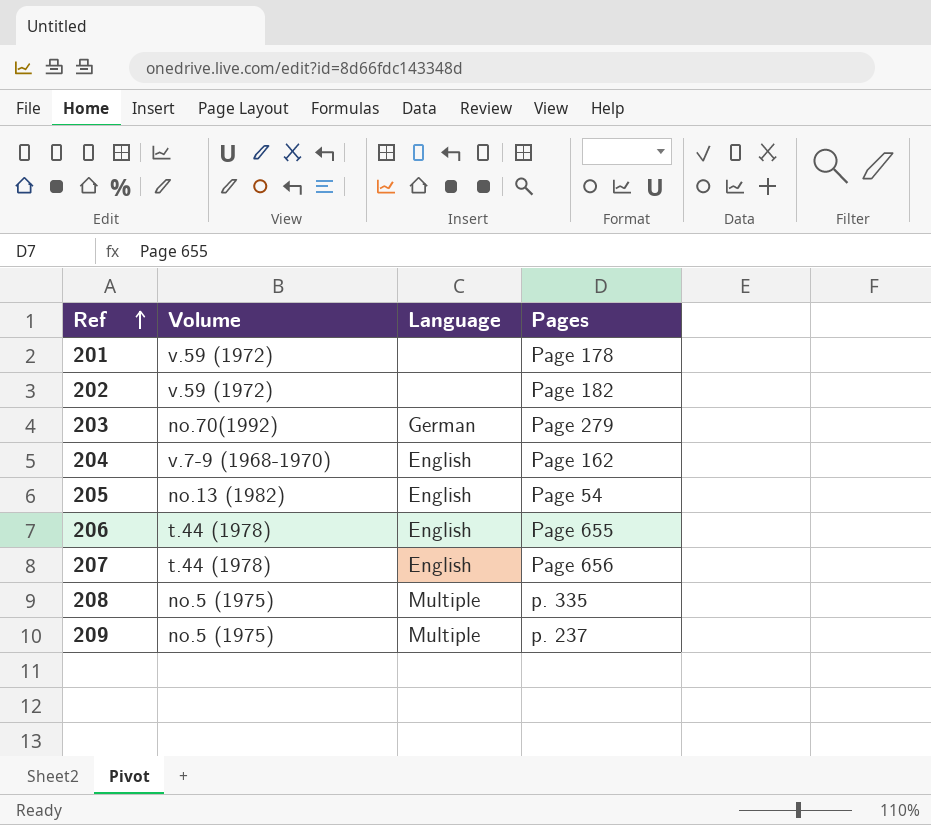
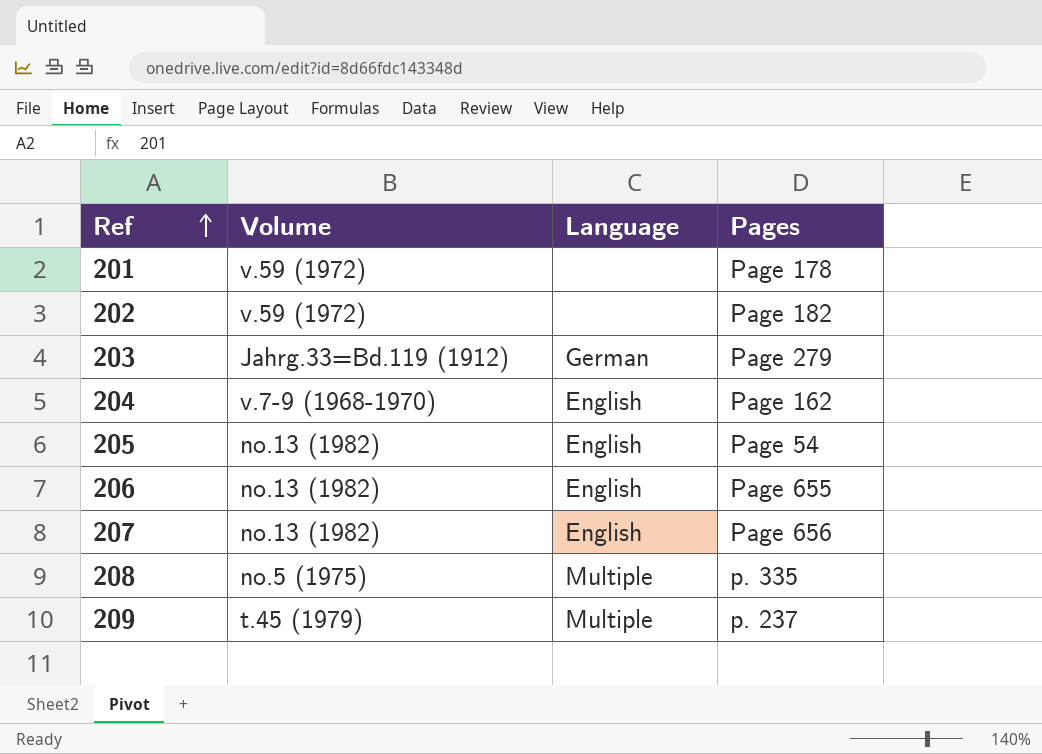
203 | Volume: no.70(1992) -> Jahrg.33=Bd.119 (1912)
206 | Volume: t.44 (1978) -> no.13 (1982)
207 | Volume: t.44 (1978) -> no.13 (1982)
209 | Volume: no.5 (1975) -> t.45 (1979)

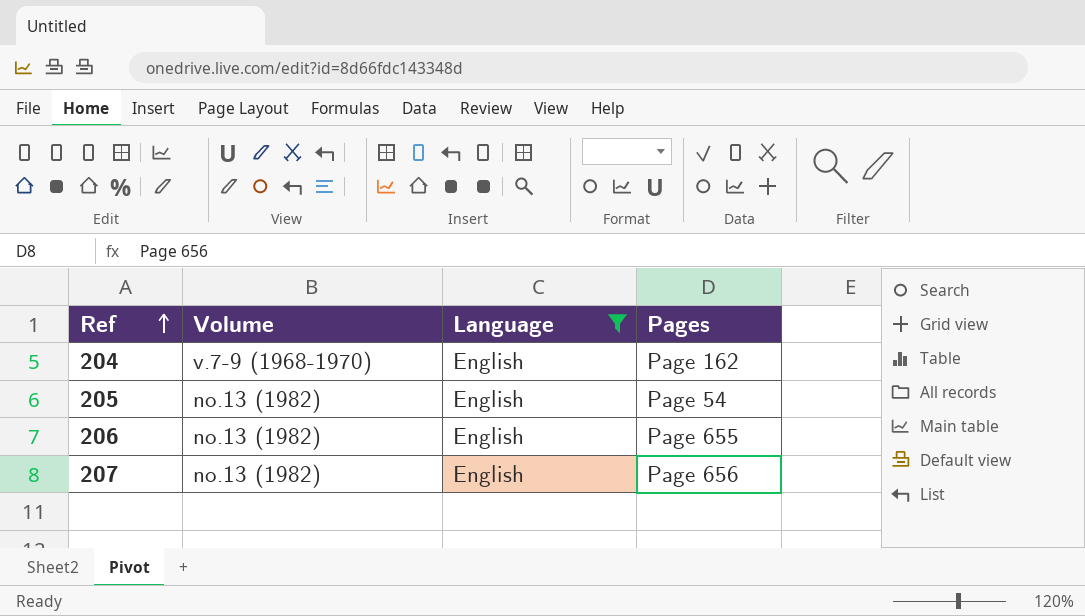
filter: none -> Language = English

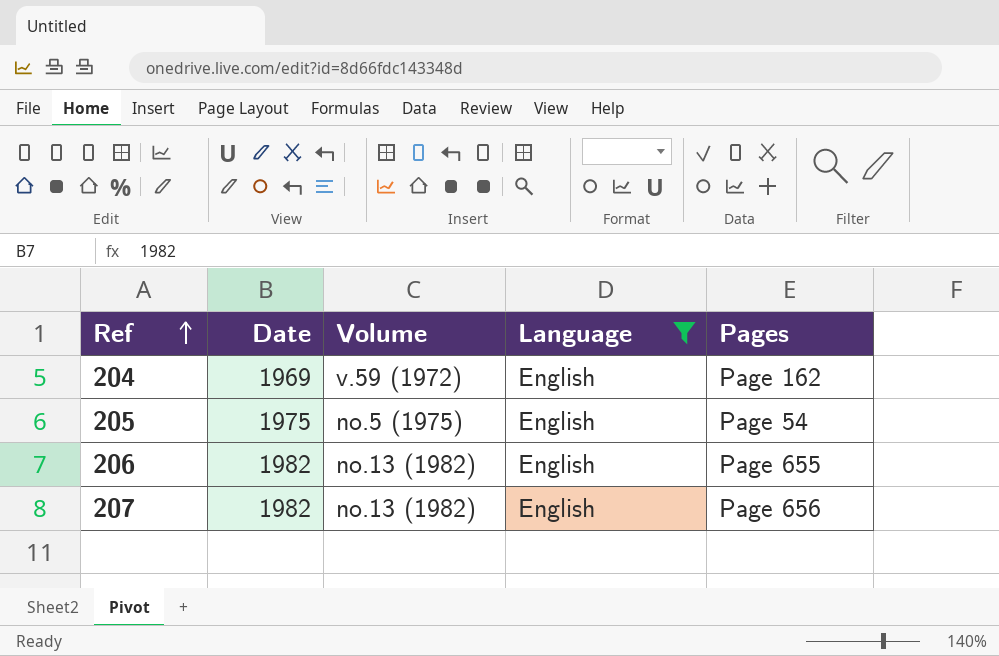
column Date | position: none -> 2
204 | Volume: v.7-9 (1968-1970) -> v.59 (1972)
205 | Volume: no.13 (1982) -> no.5 (1975)

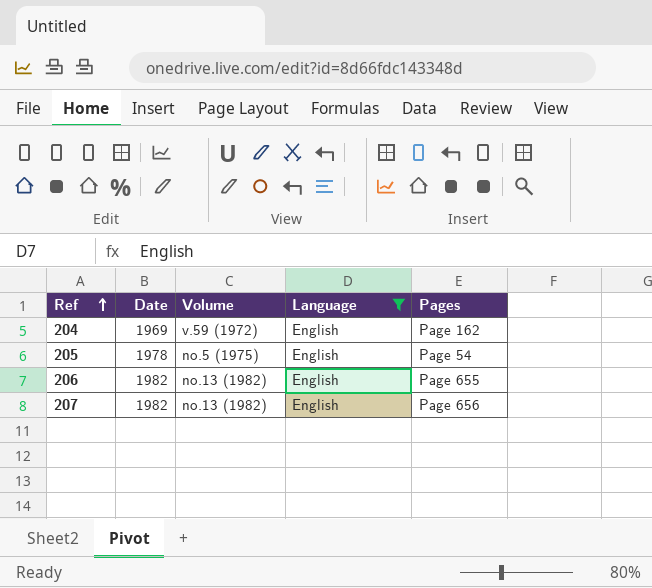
205 | Date: 1975 -> 1978

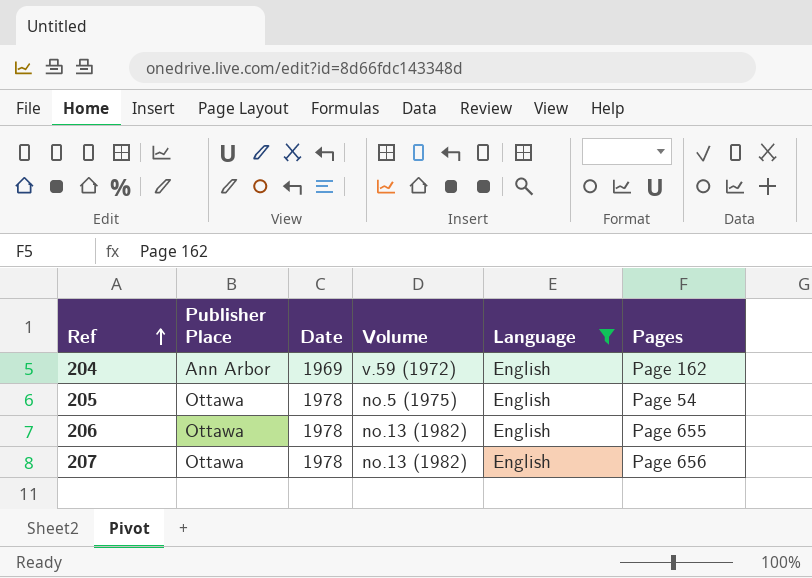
column Publisher Place | position: none -> 2
206 | Date: 1982 -> 1978
207 | Date: 1982 -> 1978

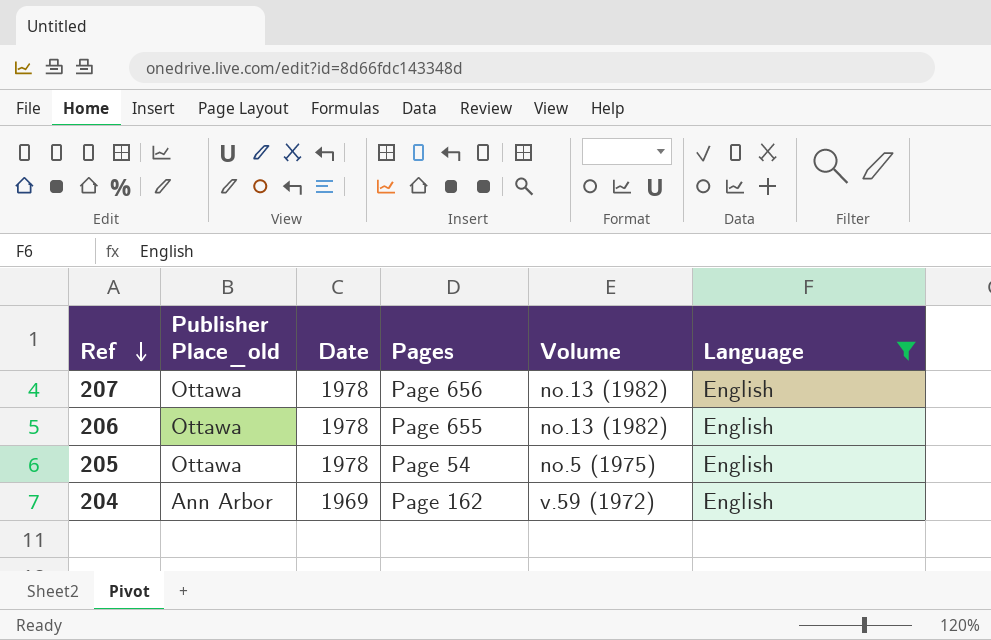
row order: Ref ascending -> Ref descending
column name: Publisher Place -> Publisher Place_old
column Pages | position: 6 -> 4

